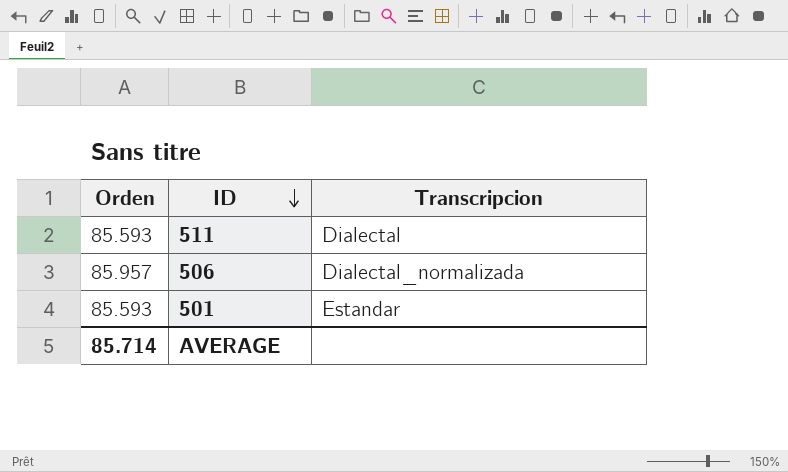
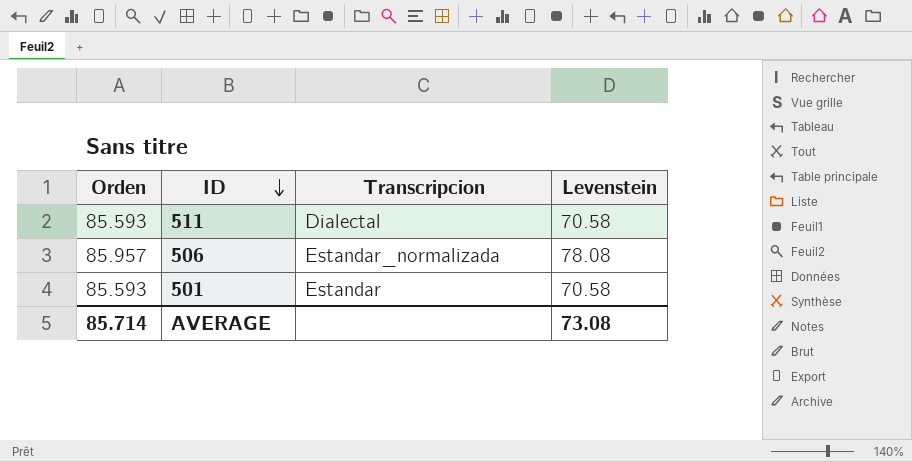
column Levenstein | position: none -> 4
506 | Transcripcion: Dialectal_normalizada -> Estandar_normalizada

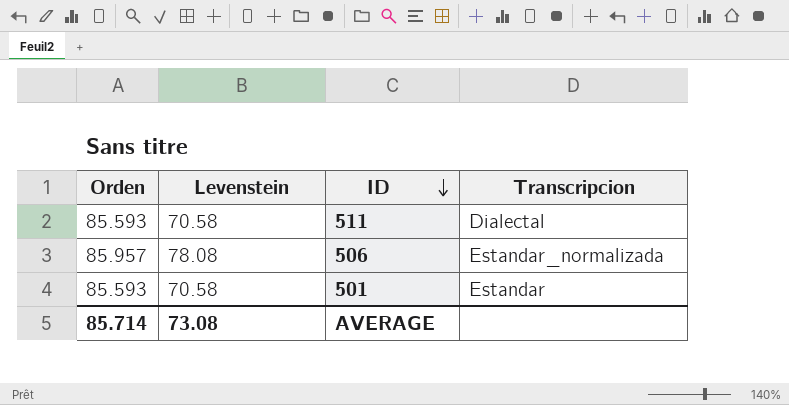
column Levenstein | position: 4 -> 2

